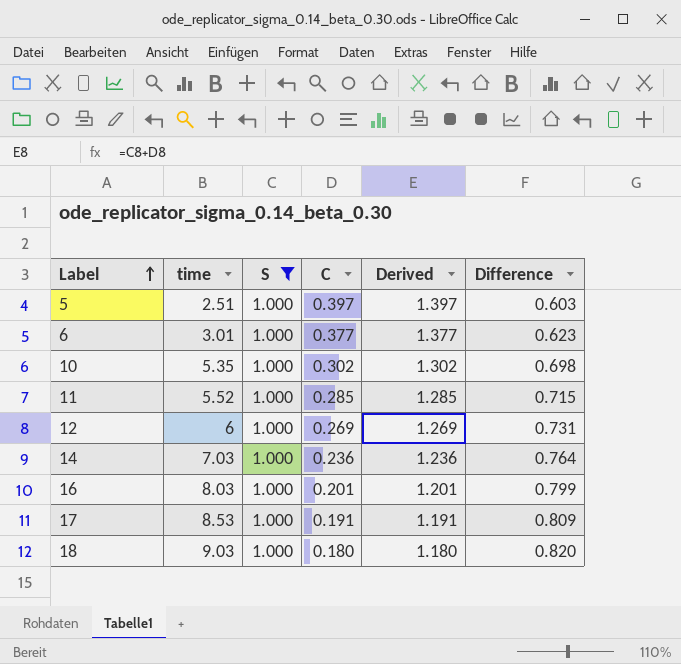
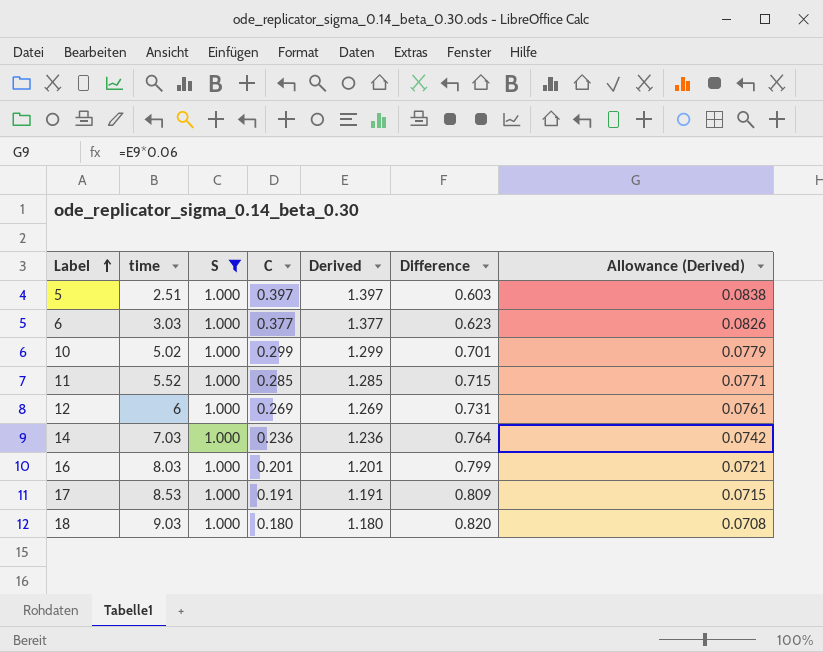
column Allowance (Derived) | formula: none -> [Derived] * 0.06
6 | time: 3.01 -> 3.03
10 | time: 5.35 -> 5.02
10 | C: 0.302 -> 0.299
10 | Derived: 1.302 -> 1.299
10 | Difference: 0.698 -> 0.701

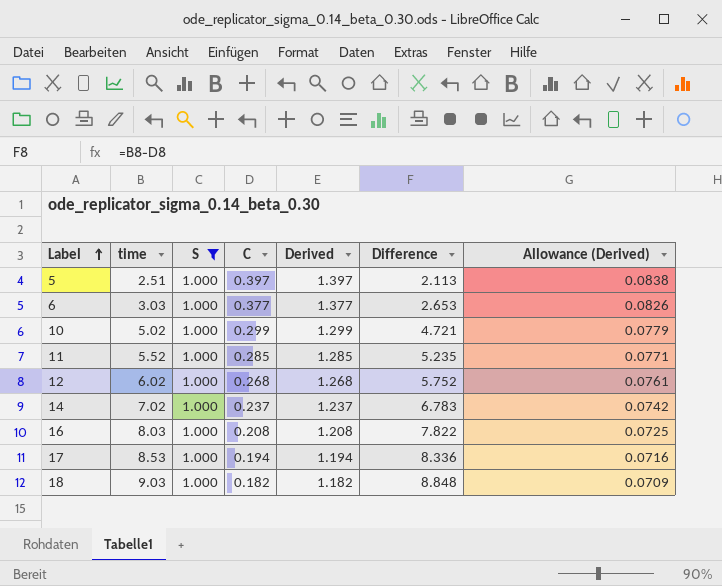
column Difference | formula: [S] - [C] -> [time] - [C]
12 | time: 6 -> 6.02
12 | C: 0.269 -> 0.268
12 | Derived: 1.269 -> 1.268
14 | time: 7.03 -> 7.02
14 | C: 0.236 -> 0.237
14 | Derived: 1.236 -> 1.237
16 | C: 0.201 -> 0.208
16 | Derived: 1.201 -> 1.208
16 | Allowance (Derived): 0.0721 -> 0.0725
17 | C: 0.191 -> 0.194
17 | Derived: 1.191 -> 1.194
17 | Allowance (Derived): 0.0715 -> 0.0716
18 | C: 0.180 -> 0.182
18 | Derived: 1.180 -> 1.182
18 | Allowance (Derived): 0.0708 -> 0.0709

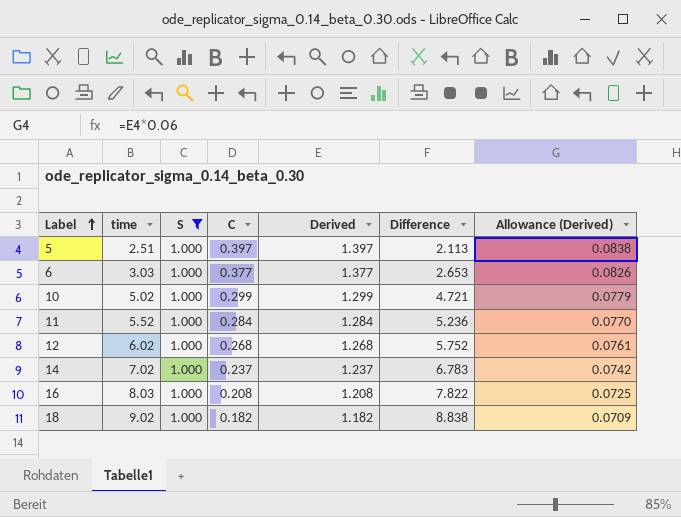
row 17: 8.53 | 1.000 | 0.194 | 1.194 | 8.336 | 0.0716 -> none
11 | C: 0.285 -> 0.284
11 | Derived: 1.285 -> 1.284
11 | Difference: 5.235 -> 5.236
11 | Allowance (Derived): 0.0771 -> 0.0770
18 | time: 9.03 -> 9.02
18 | Difference: 8.848 -> 8.838

